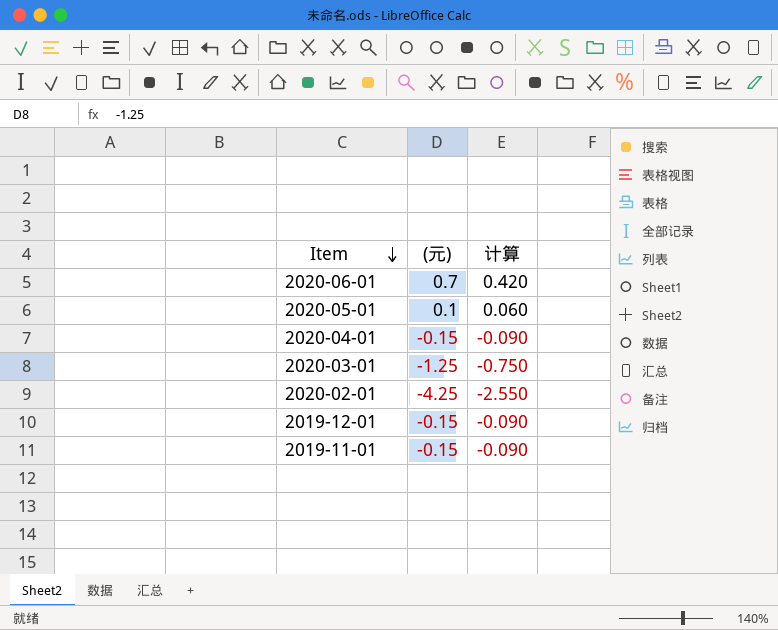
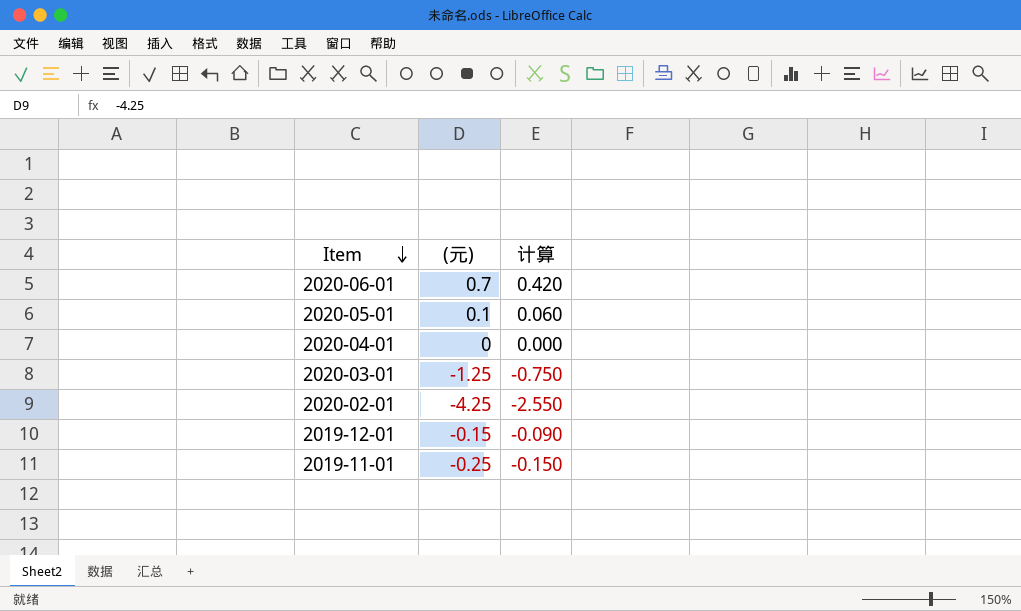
2020-04-01 | (元): -0.15 -> 0
2020-04-01 | 计算: -0.090 -> 0.000
2019-11-01 | (元): -0.15 -> -0.25
2019-11-01 | 计算: -0.090 -> -0.150

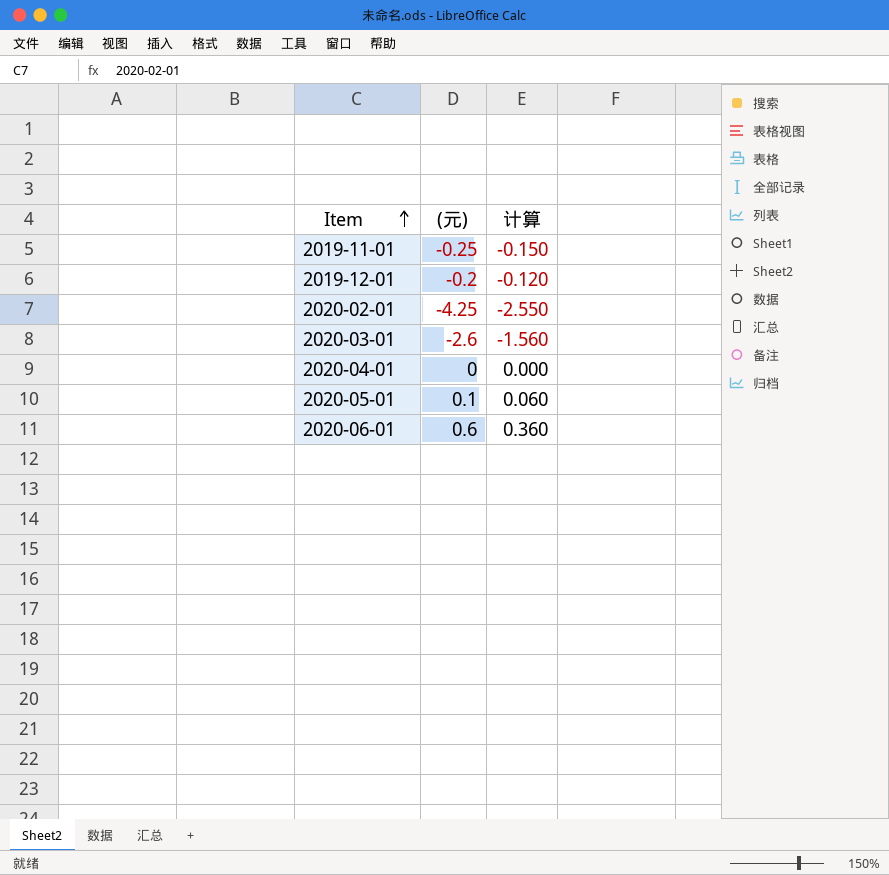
row order: Item descending -> Item ascending
2019-12-01 | (元): -0.15 -> -0.2
2019-12-01 | 计算: -0.090 -> -0.120
2020-03-01 | (元): -1.25 -> -2.6
2020-03-01 | 计算: -0.750 -> -1.560
2020-06-01 | (元): 0.7 -> 0.6
2020-06-01 | 计算: 0.420 -> 0.360

